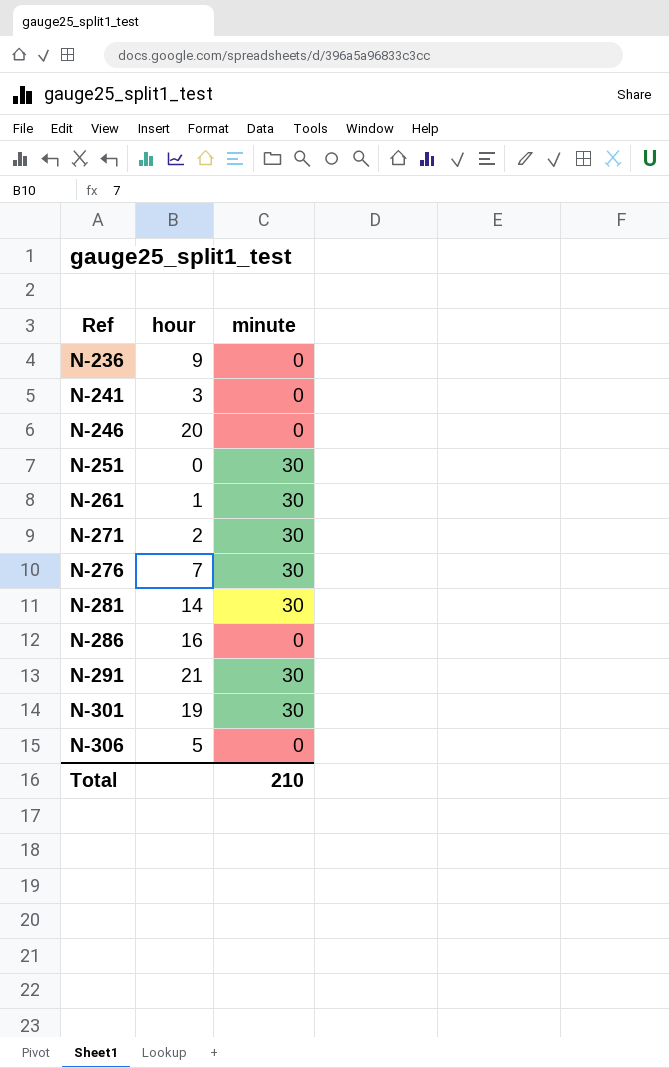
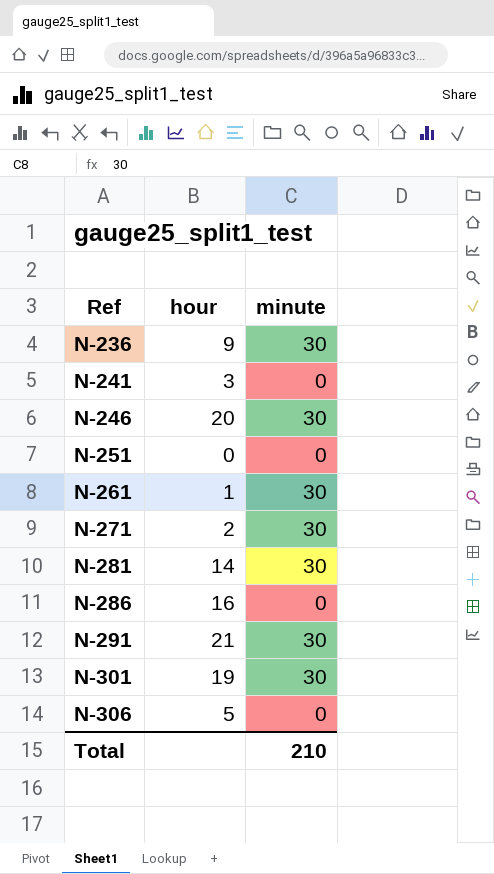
row N-276: 7 | 30 -> none
N-236 | minute: 0 -> 30
N-246 | minute: 0 -> 30
N-251 | minute: 30 -> 0

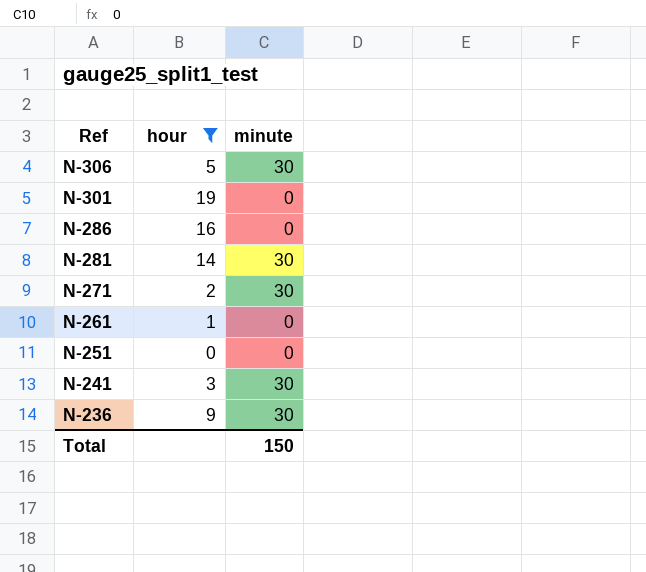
filter: none -> hour <= 19
row order: Ref ascending -> Ref descending
N-306 | minute: 0 -> 30
N-301 | minute: 30 -> 0
N-261 | minute: 30 -> 0
N-241 | minute: 0 -> 30
Total | minute: 210 -> 150

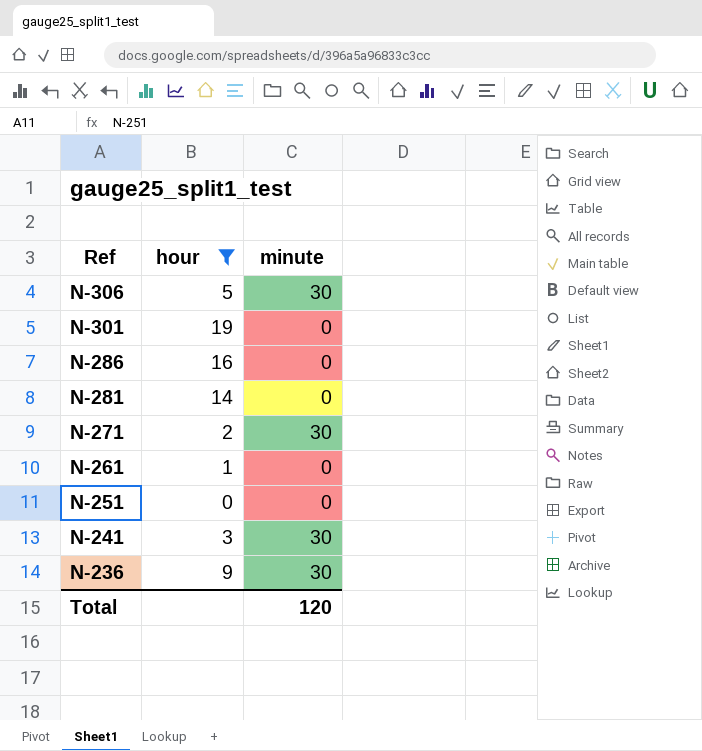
N-281 | minute: 30 -> 0
Total | minute: 150 -> 120

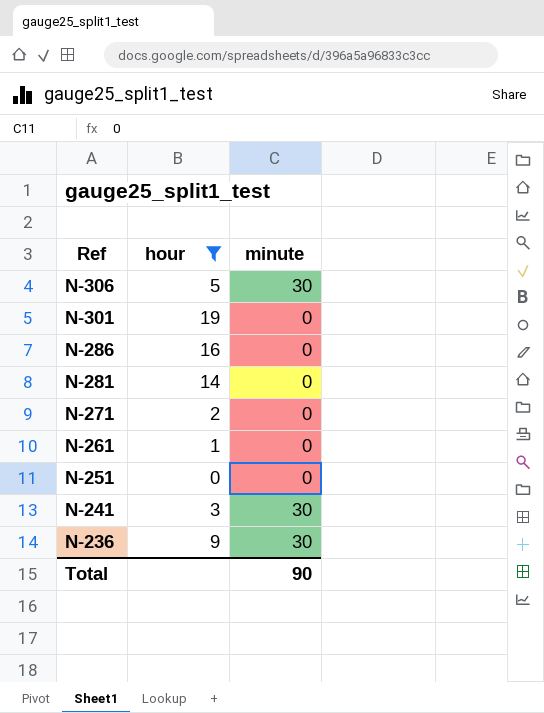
N-271 | minute: 30 -> 0
Total | minute: 120 -> 90

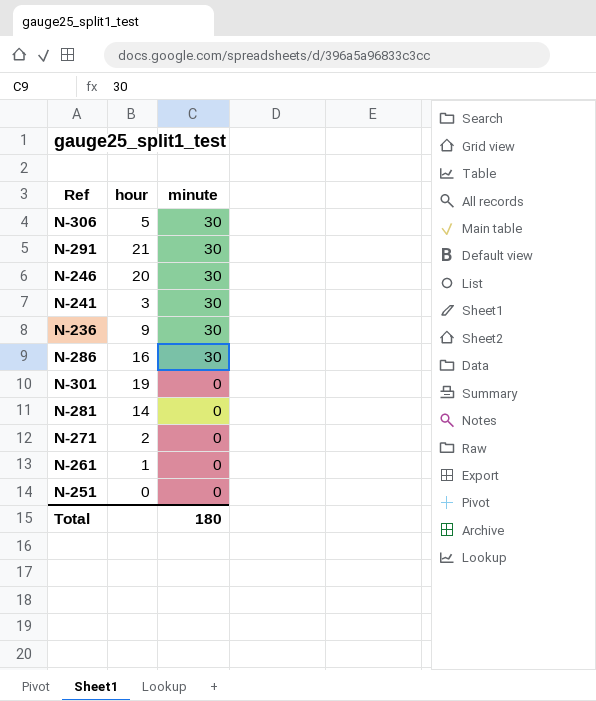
filter: hour <= 19 -> none
row order: Ref descending -> minute descending
N-286 | minute: 0 -> 30
Total | minute: 90 -> 180

